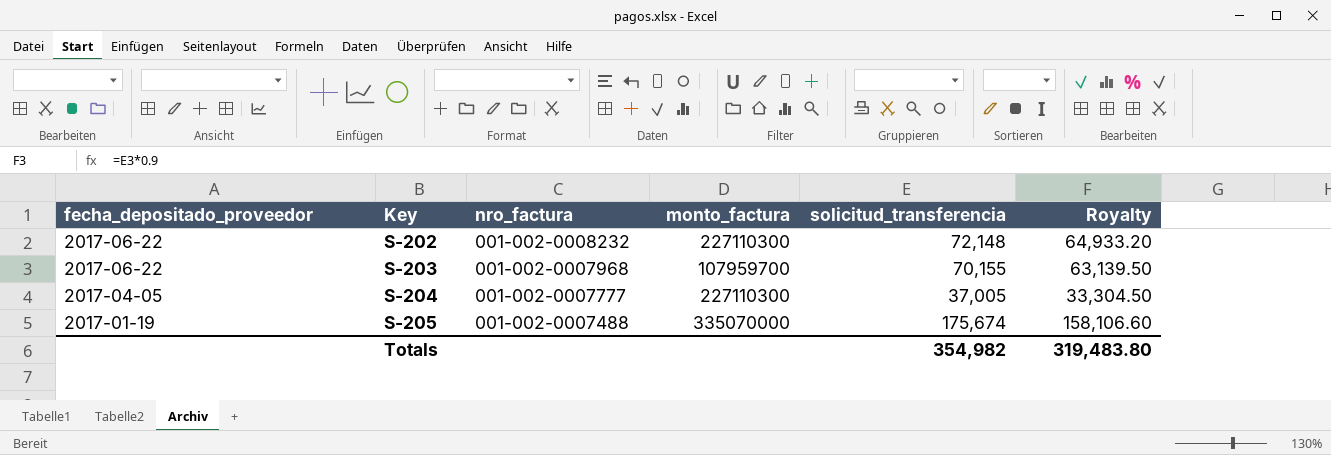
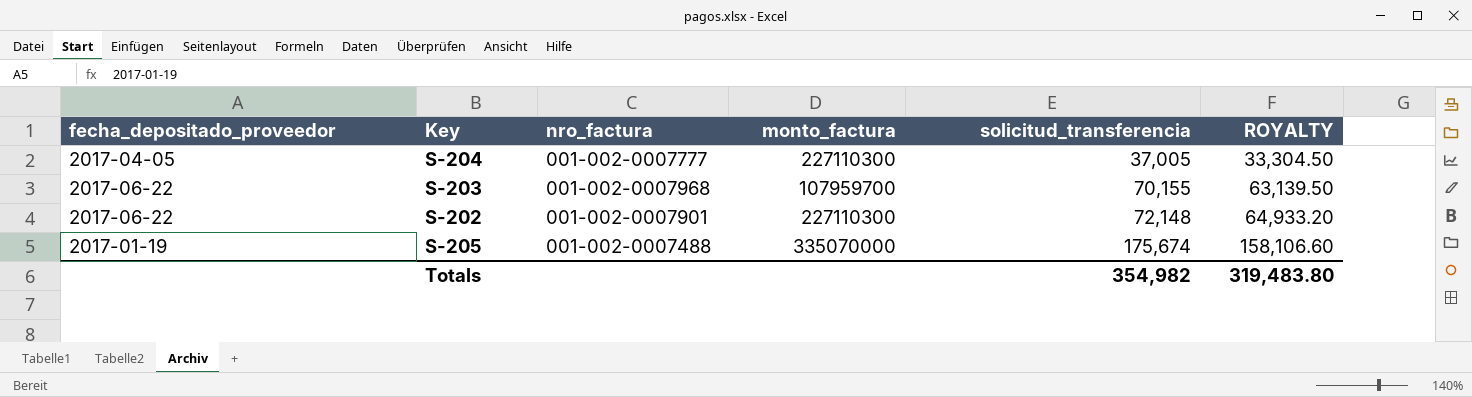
row order: fecha_depositado_proveedor descending -> solicitud_transferencia ascending
column name: Royalty -> ROYALTY
S-202 | nro_factura: 001-002-0008232 -> 001-002-0007901

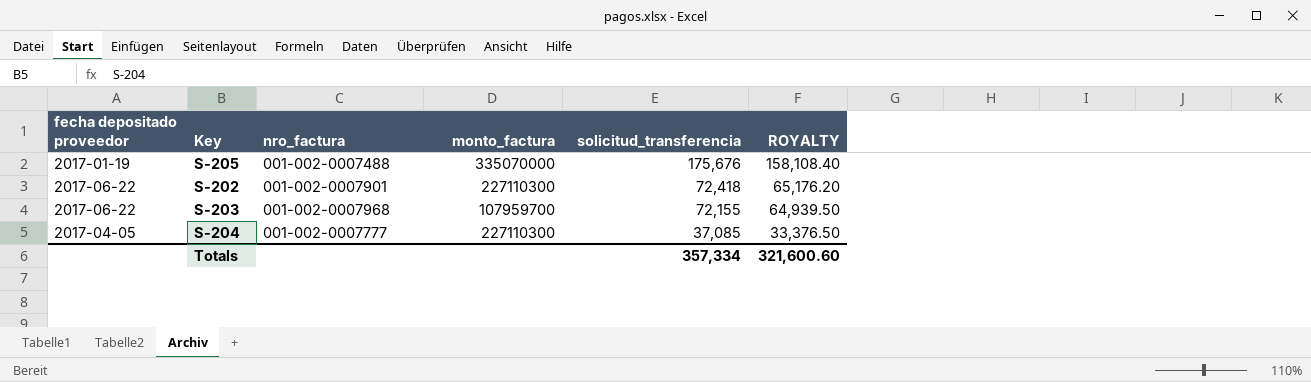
row order: solicitud_transferencia ascending -> solicitud_transferencia descending
column name: fecha_depositado_proveedor -> fecha depositado proveedor
S-205 | solicitud_transferencia: 175,674 -> 175,676
S-205 | ROYALTY: 158,106.60 -> 158,108.40
S-202 | solicitud_transferencia: 72,148 -> 72,418
S-202 | ROYALTY: 64,933.20 -> 65,176.20
S-203 | solicitud_transferencia: 70,155 -> 72,155
S-203 | ROYALTY: 63,139.50 -> 64,939.50
S-204 | solicitud_transferencia: 37,005 -> 37,085
S-204 | ROYALTY: 33,304.50 -> 33,376.50
Totals | solicitud_transferencia: 354,982 -> 357,334
Totals | ROYALTY: 319,483.80 -> 321,600.60

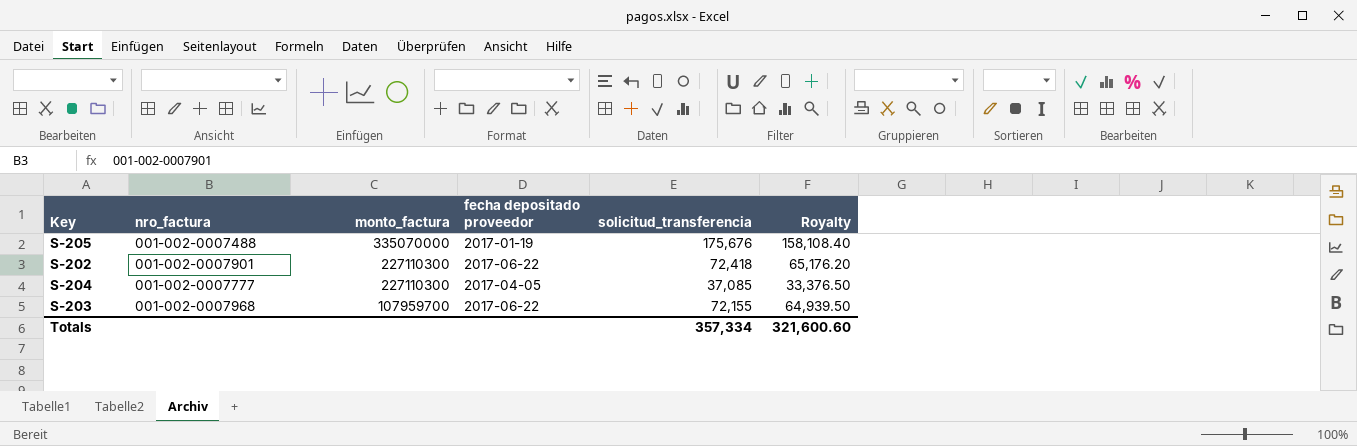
row order: solicitud_transferencia descending -> monto_factura descending
column fecha depositado proveedor | position: 1 -> 4
column name: ROYALTY -> Royalty

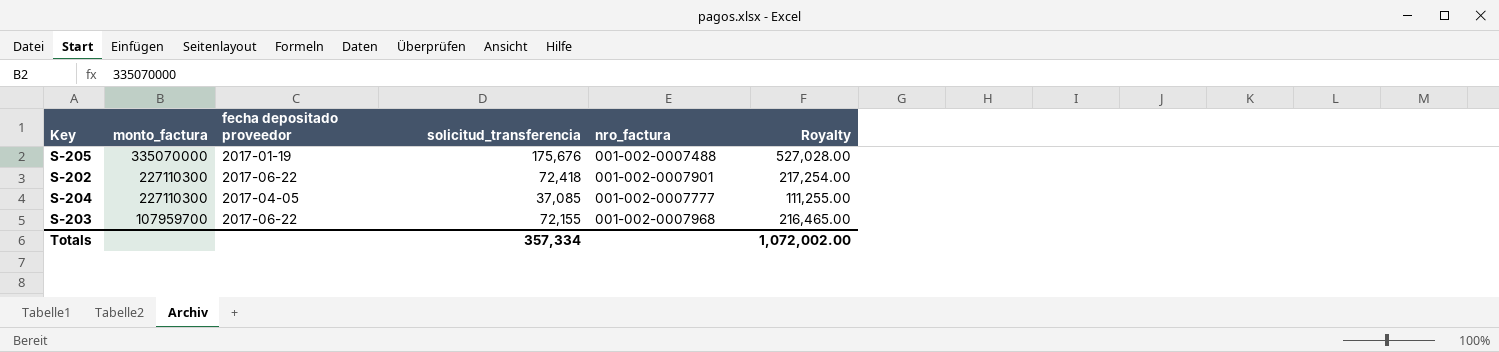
column nro_factura | position: 2 -> 5
column Royalty | formula: [solicitud_transferencia] * 0.9 -> [solicitud_transferencia] * 3
Totals | Royalty: 321,600.60 -> 1,072,002.00

